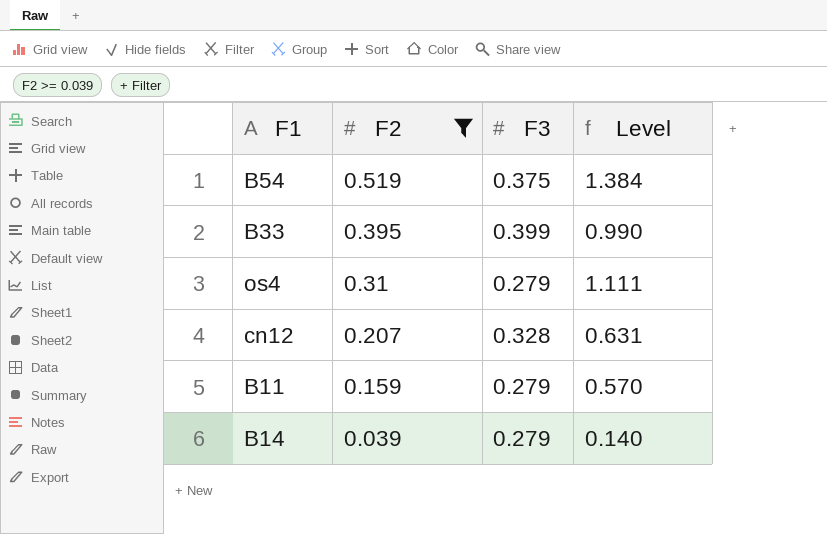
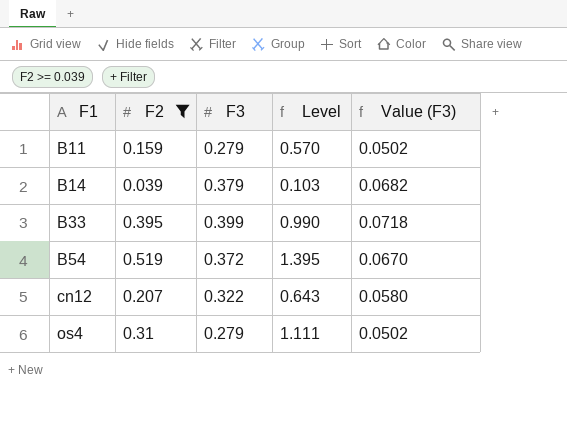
row order: F2 descending -> F1 ascending
column Value (F3) | formula: none -> [F3] * 0.18
B14 | F3: 0.279 -> 0.379
B14 | Level: 0.140 -> 0.103
B54 | F3: 0.375 -> 0.372
B54 | Level: 1.384 -> 1.395
cn12 | F3: 0.328 -> 0.322
cn12 | Level: 0.631 -> 0.643

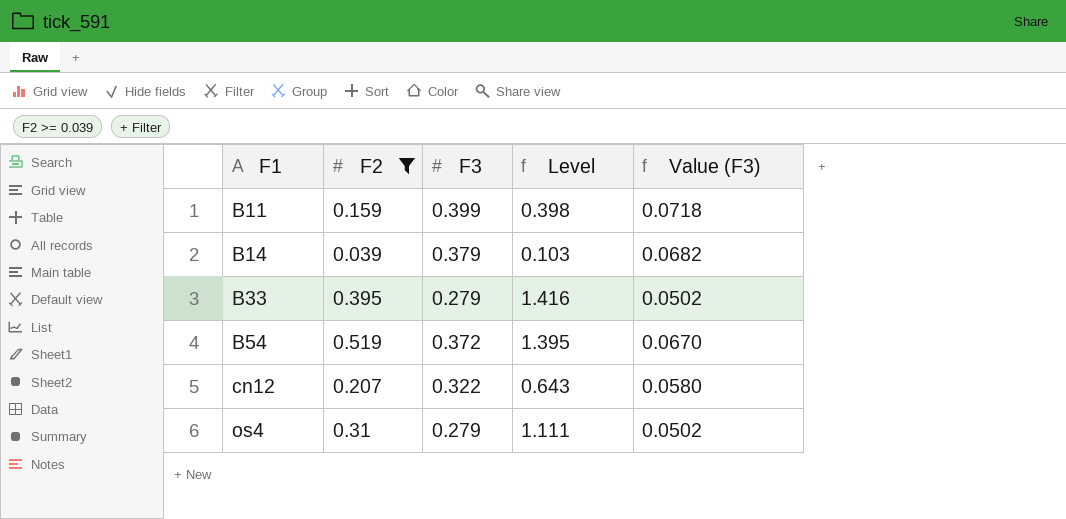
B11 | F3: 0.279 -> 0.399
B11 | Level: 0.570 -> 0.398
B11 | Value (F3): 0.0502 -> 0.0718
B33 | F3: 0.399 -> 0.279
B33 | Level: 0.990 -> 1.416
B33 | Value (F3): 0.0718 -> 0.0502

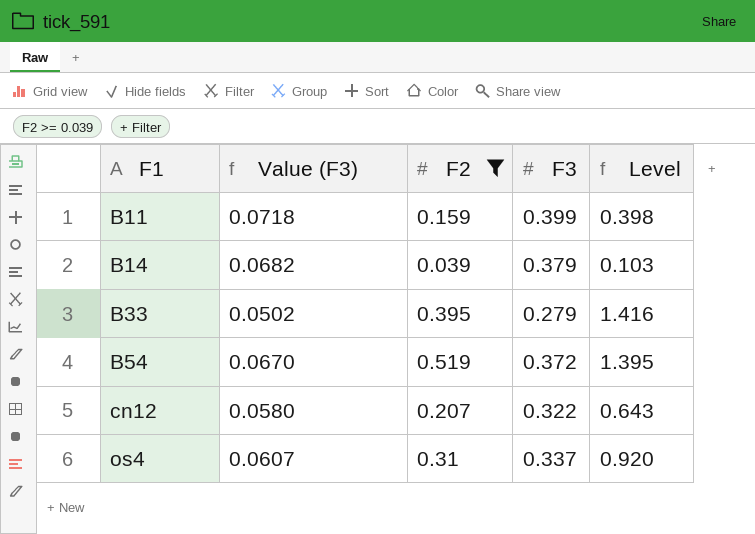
column Value (F3) | position: 5 -> 2
os4 | Value (F3): 0.0502 -> 0.0607
os4 | F3: 0.279 -> 0.337
os4 | Level: 1.111 -> 0.920

